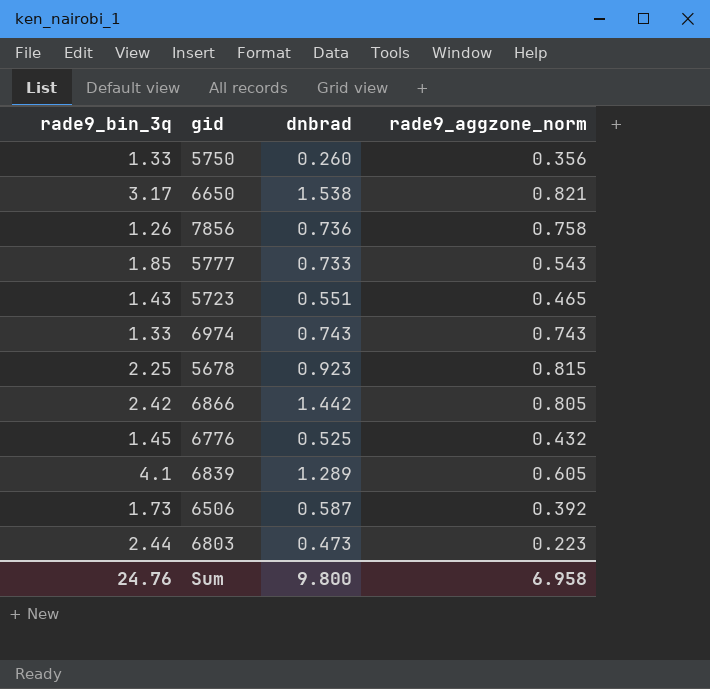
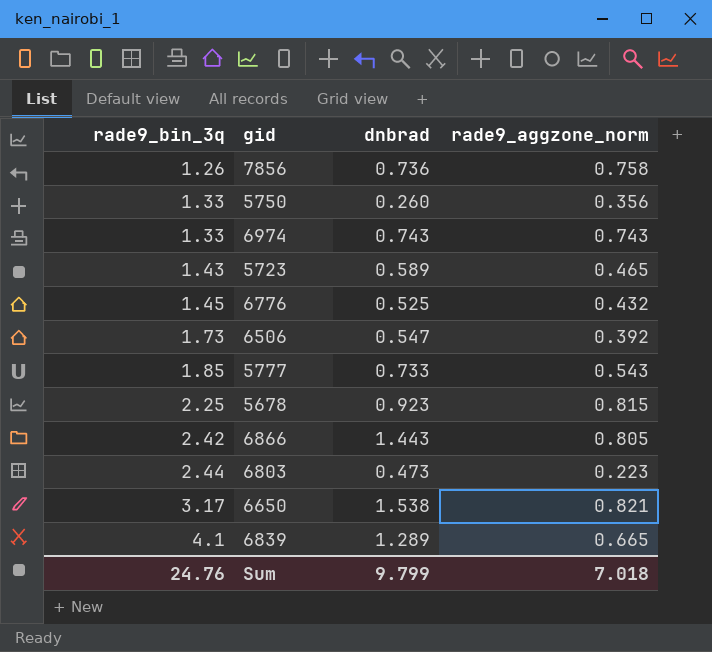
row order: none -> rade9_bin_3q ascending
5723 | dnbrad: 0.551 -> 0.589
6506 | dnbrad: 0.587 -> 0.547
6866 | dnbrad: 1.442 -> 1.443
6839 | rade9_aggzone_norm: 0.605 -> 0.665
Sum | dnbrad: 9.800 -> 9.799
Sum | rade9_aggzone_norm: 6.958 -> 7.018

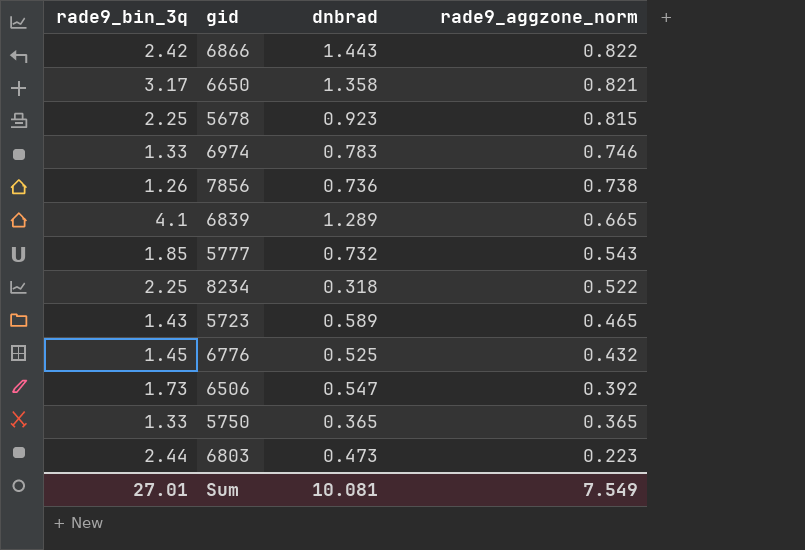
row order: rade9_bin_3q ascending -> rade9_aggzone_norm descending
6866 | rade9_aggzone_norm: 0.805 -> 0.822
6650 | dnbrad: 1.538 -> 1.358
6974 | dnbrad: 0.743 -> 0.783
6974 | rade9_aggzone_norm: 0.743 -> 0.746
7856 | rade9_aggzone_norm: 0.758 -> 0.738
5777 | dnbrad: 0.733 -> 0.732
row 8234: none -> 2.25 | 0.318 | 0.522
5750 | dnbrad: 0.260 -> 0.365
5750 | rade9_aggzone_norm: 0.356 -> 0.365
Sum | rade9_bin_3q: 24.76 -> 27.01
Sum | dnbrad: 9.799 -> 10.081
Sum | rade9_aggzone_norm: 7.018 -> 7.549

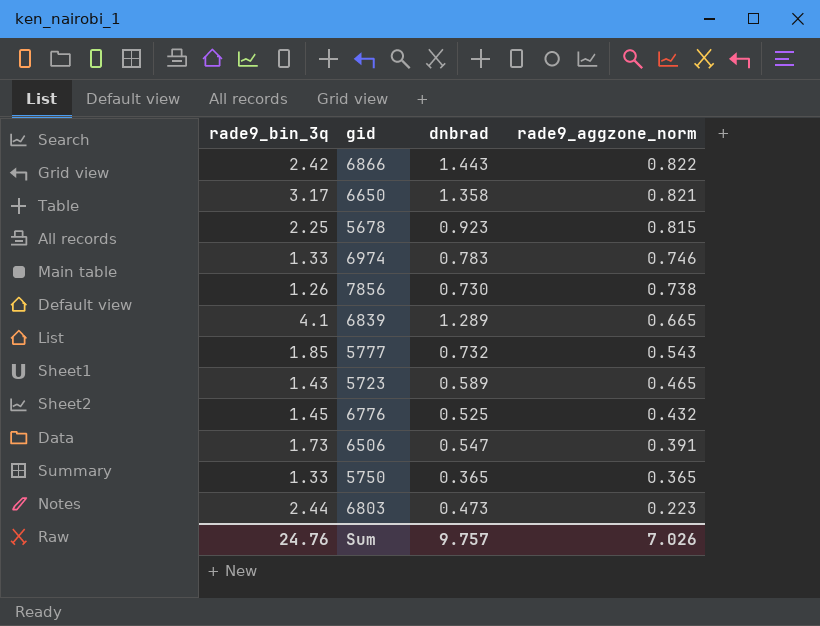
row 8234: 2.25 | 0.318 | 0.522 -> none
7856 | dnbrad: 0.736 -> 0.730
6506 | rade9_aggzone_norm: 0.392 -> 0.391
Sum | rade9_bin_3q: 27.01 -> 24.76
Sum | dnbrad: 10.081 -> 9.757
Sum | rade9_aggzone_norm: 7.549 -> 7.026

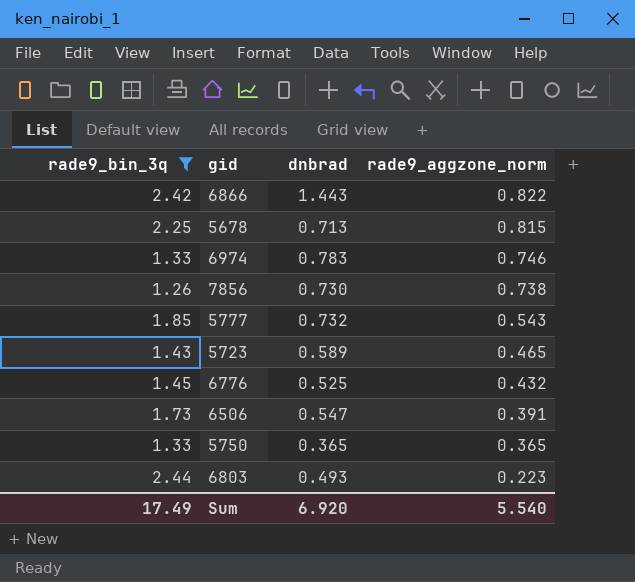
filter: none -> rade9_bin_3q <= 2.44
5678 | dnbrad: 0.923 -> 0.713
6803 | dnbrad: 0.473 -> 0.493
Sum | rade9_bin_3q: 24.76 -> 17.49
Sum | dnbrad: 9.757 -> 6.920
Sum | rade9_aggzone_norm: 7.026 -> 5.540

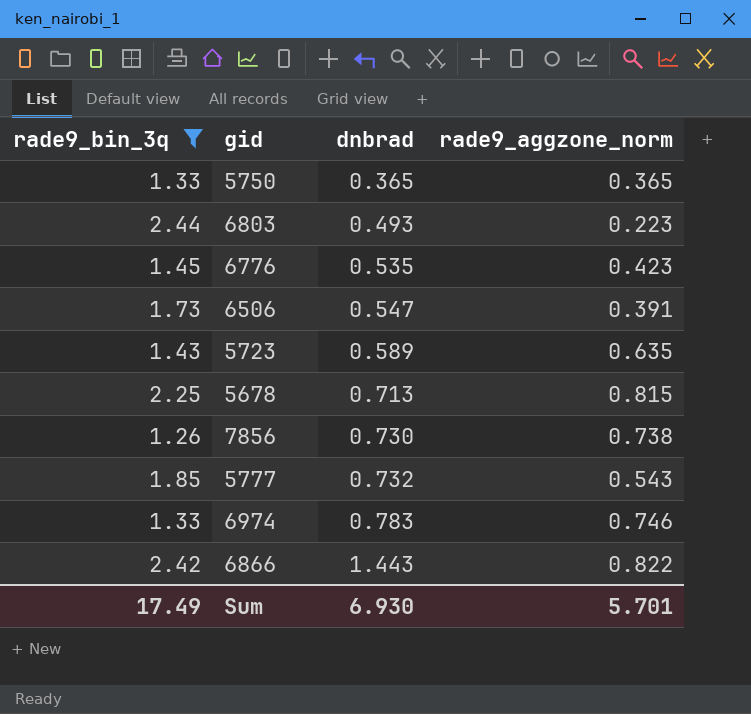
row order: rade9_aggzone_norm descending -> dnbrad ascending
6776 | dnbrad: 0.525 -> 0.535
6776 | rade9_aggzone_norm: 0.432 -> 0.423
5723 | rade9_aggzone_norm: 0.465 -> 0.635
Sum | dnbrad: 6.920 -> 6.930
Sum | rade9_aggzone_norm: 5.540 -> 5.701

